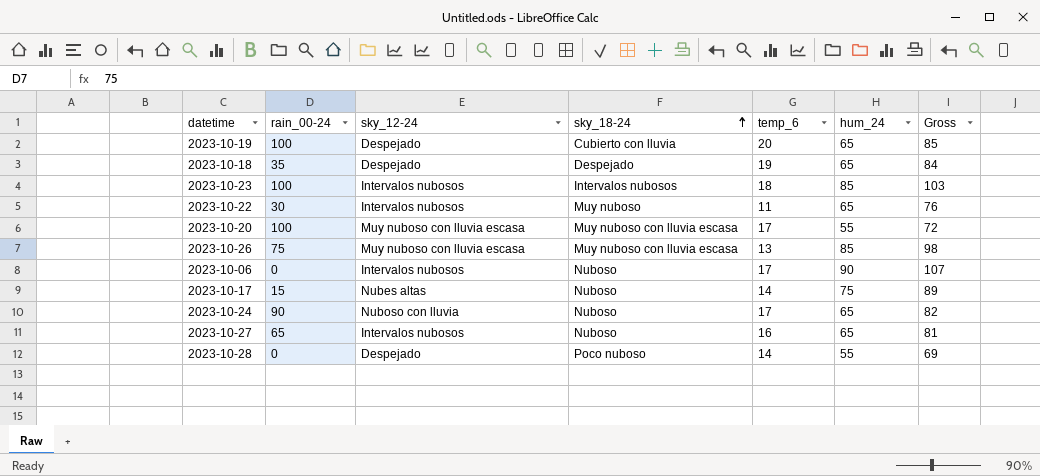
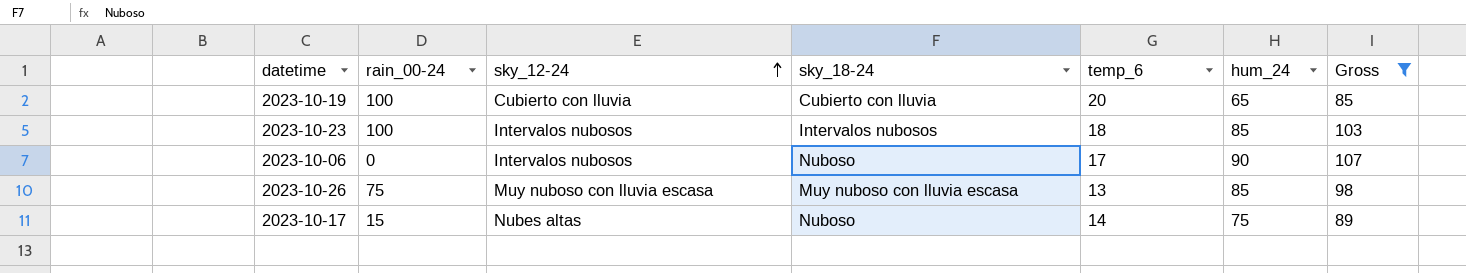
filter: none -> Gross >= 85
row order: sky_18-24 ascending -> sky_12-24 ascending
2023-10-19 | sky_12-24: Despejado -> Cubierto con lluvia

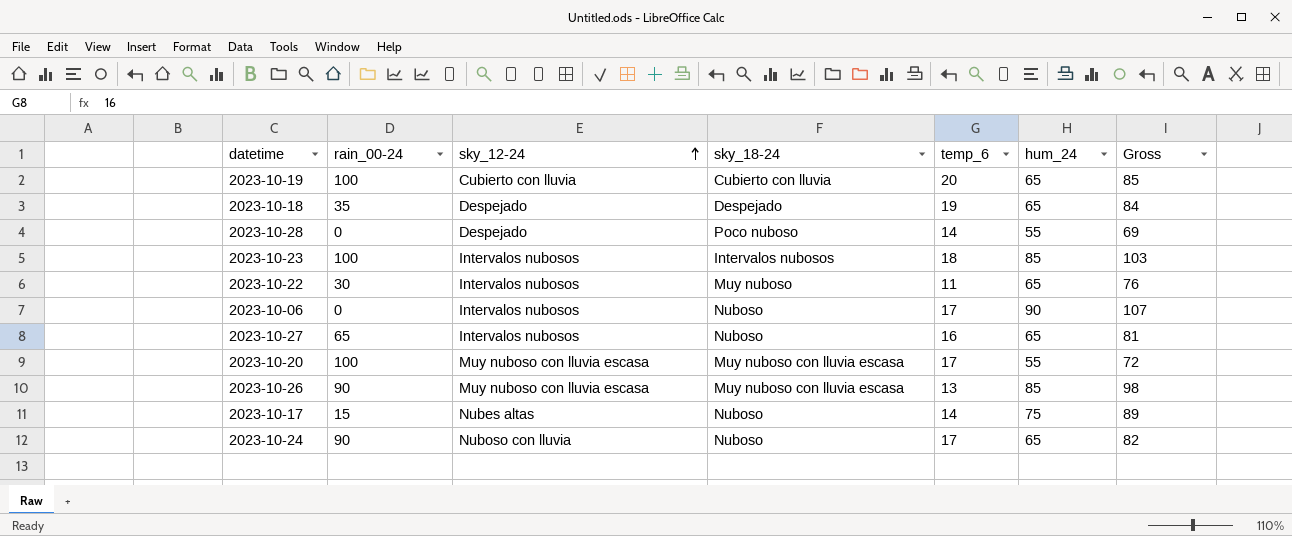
filter: Gross >= 85 -> none
2023-10-26 | rain_00-24: 75 -> 90

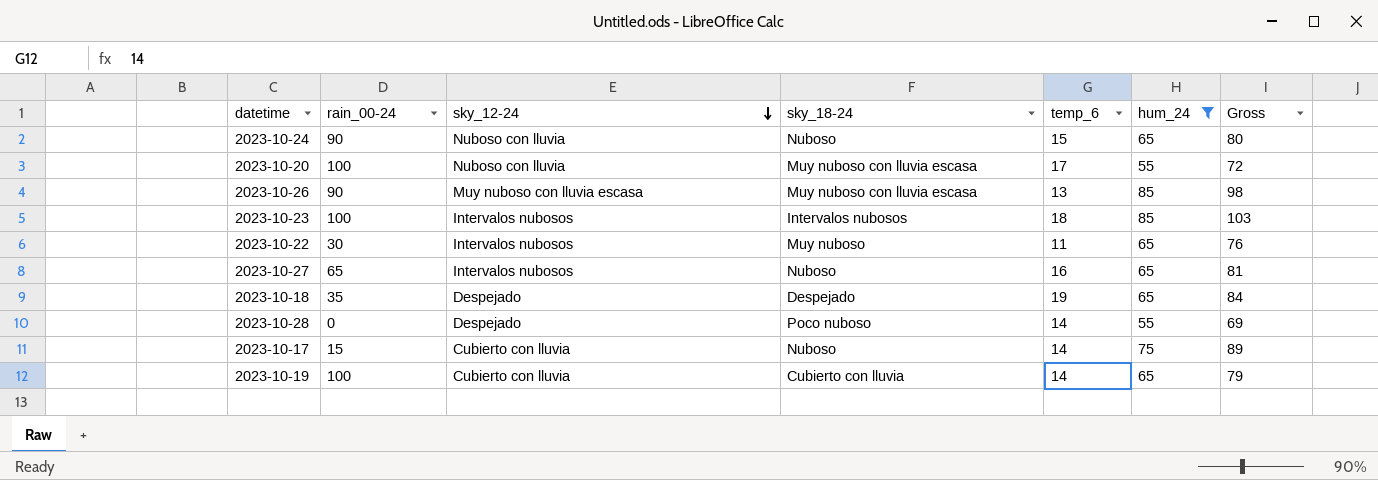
filter: none -> hum_24 != 90
row order: sky_12-24 ascending -> sky_12-24 descending
2023-10-24 | temp_6: 17 -> 15
2023-10-24 | Gross: 82 -> 80
2023-10-20 | sky_12-24: Muy nuboso con lluvia escasa -> Nuboso con lluvia
2023-10-17 | sky_12-24: Nubes altas -> Cubierto con lluvia
2023-10-19 | temp_6: 20 -> 14
2023-10-19 | Gross: 85 -> 79

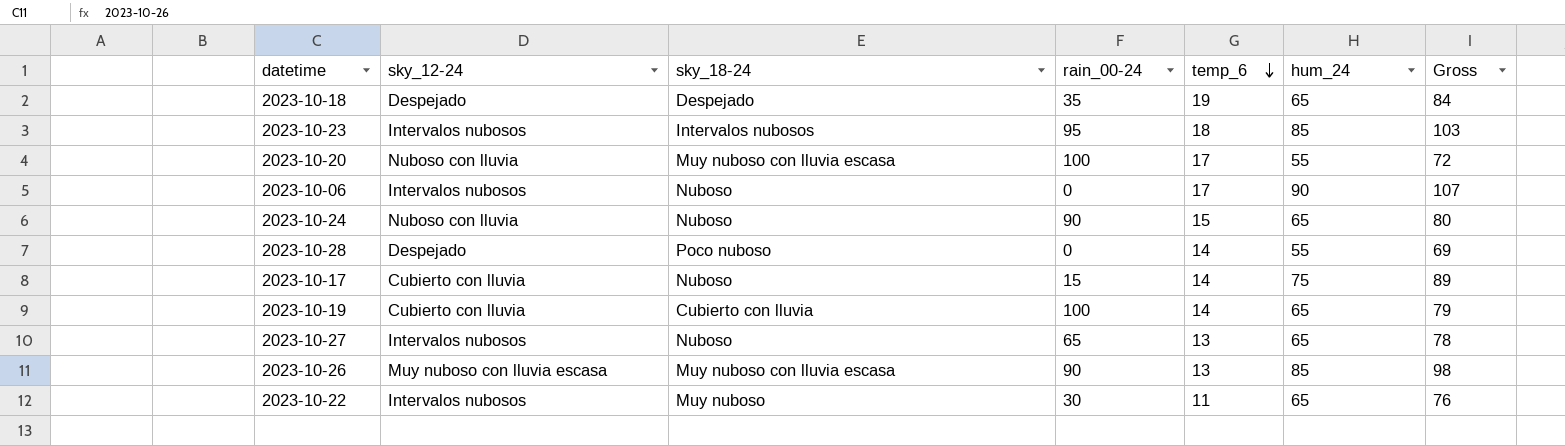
filter: hum_24 != 90 -> none
row order: sky_12-24 descending -> temp_6 descending
column rain_00-24 | position: 2 -> 4
2023-10-23 | rain_00-24: 100 -> 95
2023-10-27 | temp_6: 16 -> 13
2023-10-27 | Gross: 81 -> 78

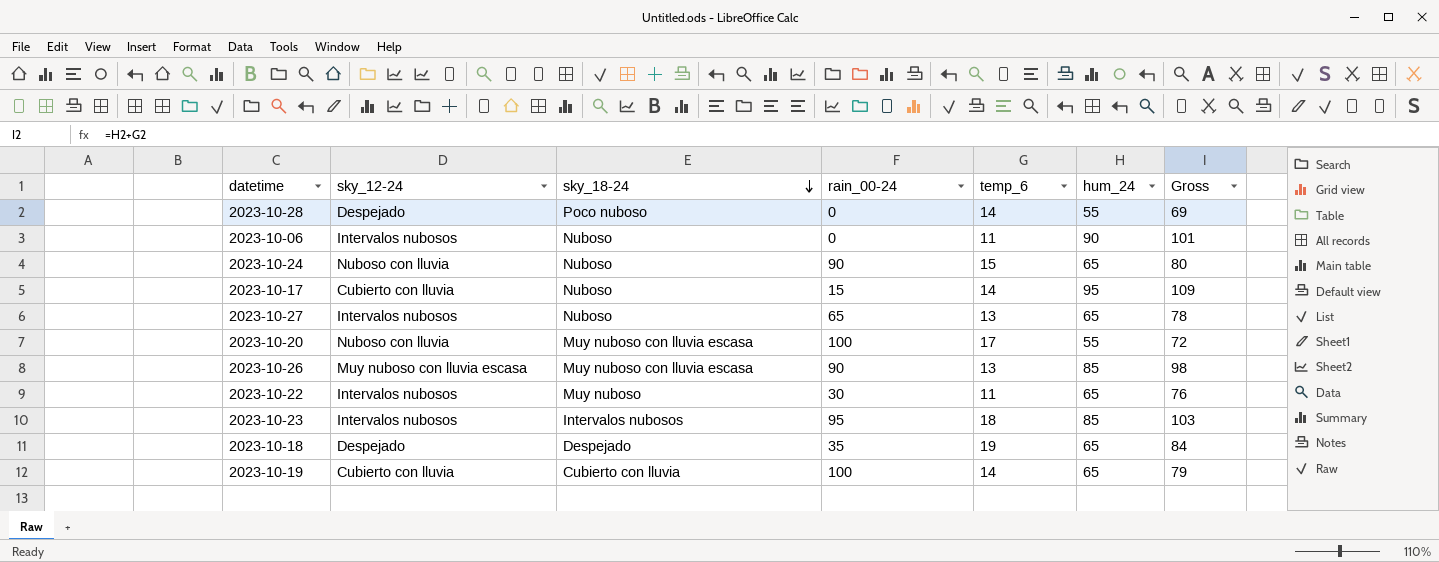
row order: temp_6 descending -> sky_18-24 descending
2023-10-06 | temp_6: 17 -> 11
2023-10-06 | Gross: 107 -> 101
2023-10-17 | hum_24: 75 -> 95
2023-10-17 | Gross: 89 -> 109

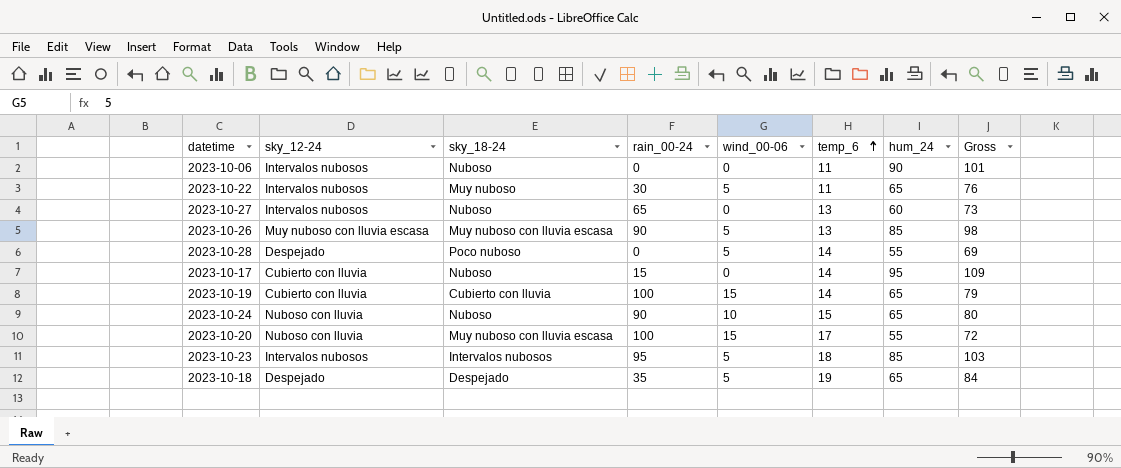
row order: sky_18-24 descending -> temp_6 ascending
column wind_00-06 | position: none -> 5
2023-10-27 | hum_24: 65 -> 60
2023-10-27 | Gross: 78 -> 73

